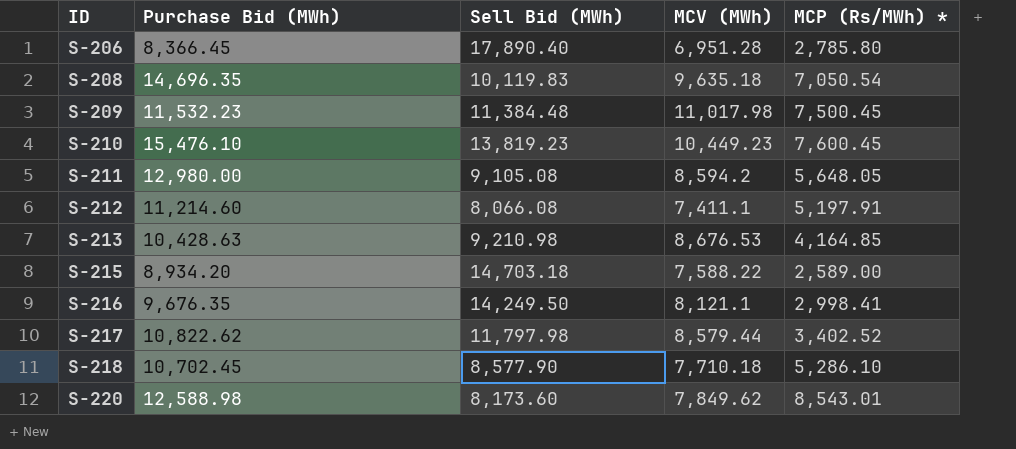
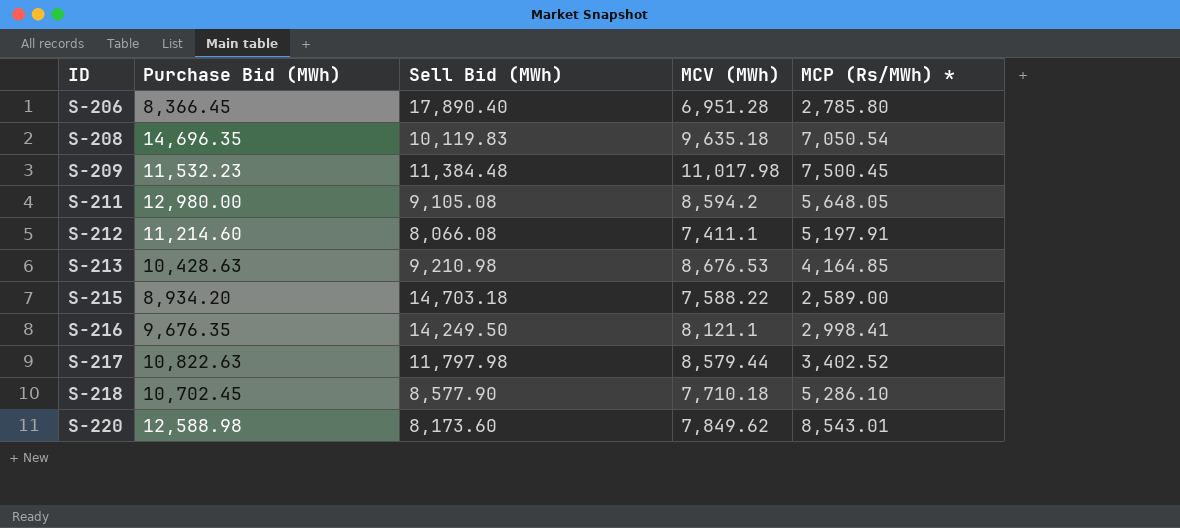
row S-210: 15,476.10 | 13,819.23 | 10,449.23 | 7,600.45 -> none
S-217 | Purchase Bid (MWh): 10,822.62 -> 10,822.63

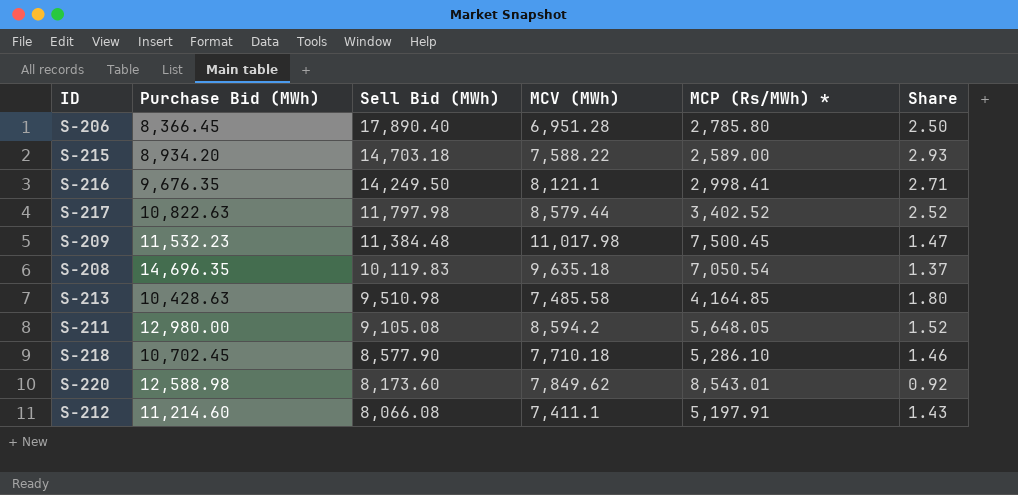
row order: ID ascending -> Sell Bid (MWh) descending
column Share | formula: none -> [MCV (MWh)] / [MCP (Rs/MWh) *]
S-213 | Sell Bid (MWh): 9,210.98 -> 9,510.98
S-213 | MCV (MWh): 8,676.53 -> 7,485.58

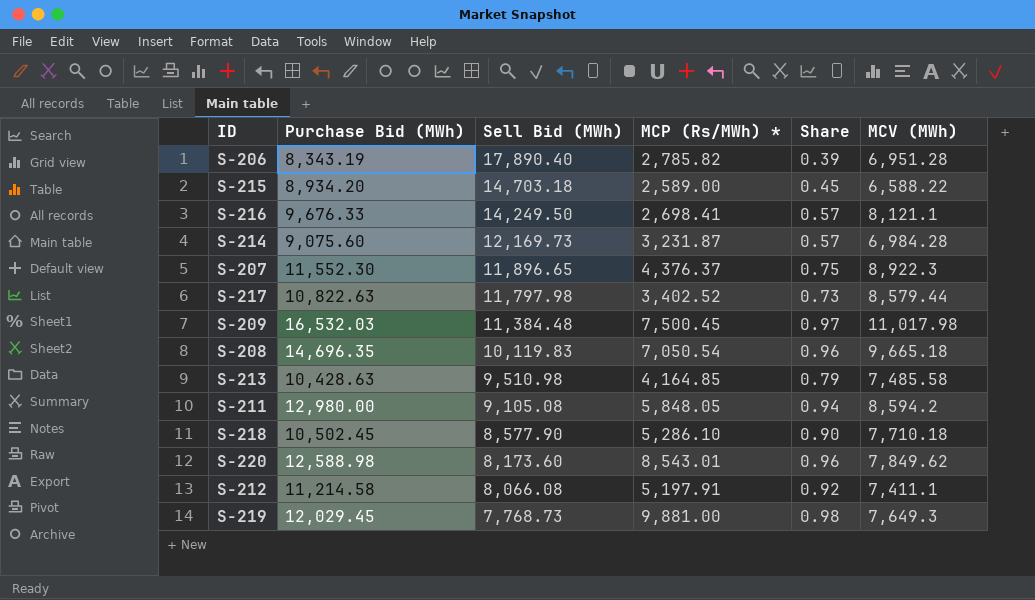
column Share | formula: [MCV (MWh)] / [MCP (Rs/MWh) *] -> [MCV (MWh)] / [Sell Bid (MWh)]
column MCV (MWh) | position: 4 -> 6
S-206 | Purchase Bid (MWh): 8,366.45 -> 8,343.19
S-206 | MCP (Rs/MWh) *: 2,785.80 -> 2,785.82
S-215 | MCV (MWh): 7,588.22 -> 6,588.22
S-216 | Purchase Bid (MWh): 9,676.35 -> 9,676.33
S-216 | MCP (Rs/MWh) *: 2,998.41 -> 2,698.41
row S-214: none -> 9,075.60 | 12,169.73 | 3,231.87 | 0.57 | 6,984.28
row S-207: none -> 11,552.30 | 11,896.65 | 4,376.37 | 0.75 | 8,922.3
S-209 | Purchase Bid (MWh): 11,532.23 -> 16,532.03
S-208 | MCV (MWh): 9,635.18 -> 9,665.18
S-211 | MCP (Rs/MWh) *: 5,648.05 -> 5,848.05
S-218 | Purchase Bid (MWh): 10,702.45 -> 10,502.45
S-212 | Purchase Bid (MWh): 11,214.60 -> 11,214.58
row S-219: none -> 12,029.45 | 7,768.73 | 9,881.00 | 0.98 | 7,649.3

